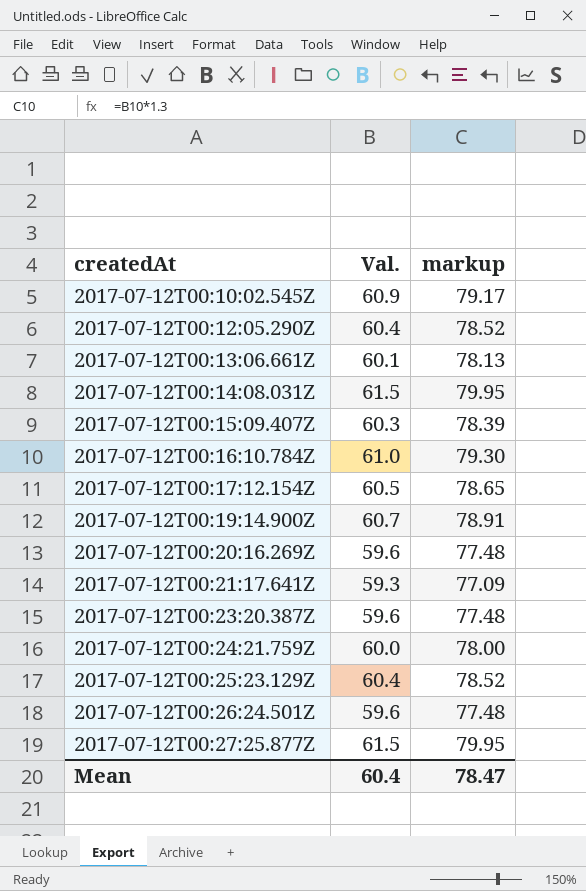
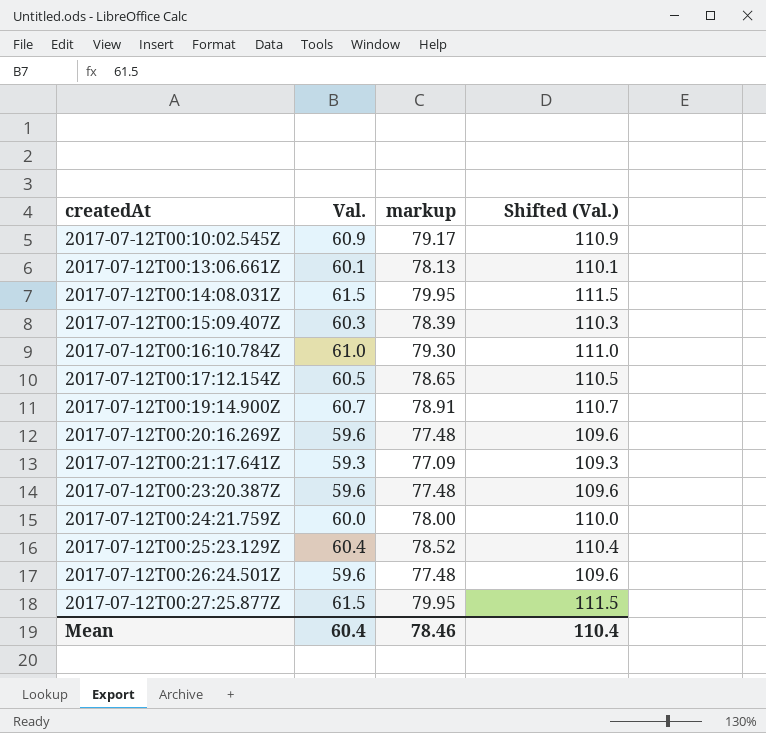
column Shifted (Val.) | formula: none -> [Val.] + 50
row 2017-07-12T00:12:05.290Z: 60.4 | 78.52 -> none
Mean | markup: 78.47 -> 78.46

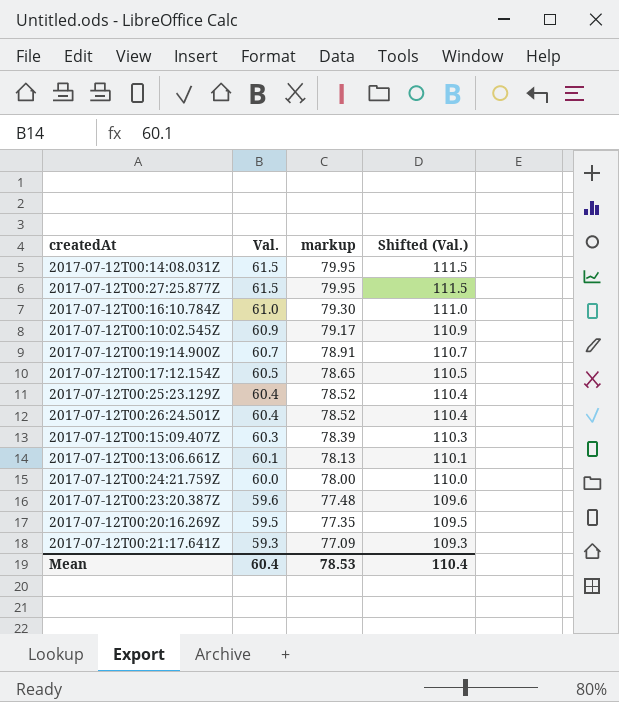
row order: createdAt ascending -> Val. descending
2017-07-12T00:26:24.501Z | Val.: 59.6 -> 60.4
2017-07-12T00:26:24.501Z | markup: 77.48 -> 78.52
2017-07-12T00:26:24.501Z | Shifted (Val.): 109.6 -> 110.4
2017-07-12T00:20:16.269Z | Val.: 59.6 -> 59.5
2017-07-12T00:20:16.269Z | markup: 77.48 -> 77.35
2017-07-12T00:20:16.269Z | Shifted (Val.): 109.6 -> 109.5
Mean | markup: 78.46 -> 78.53

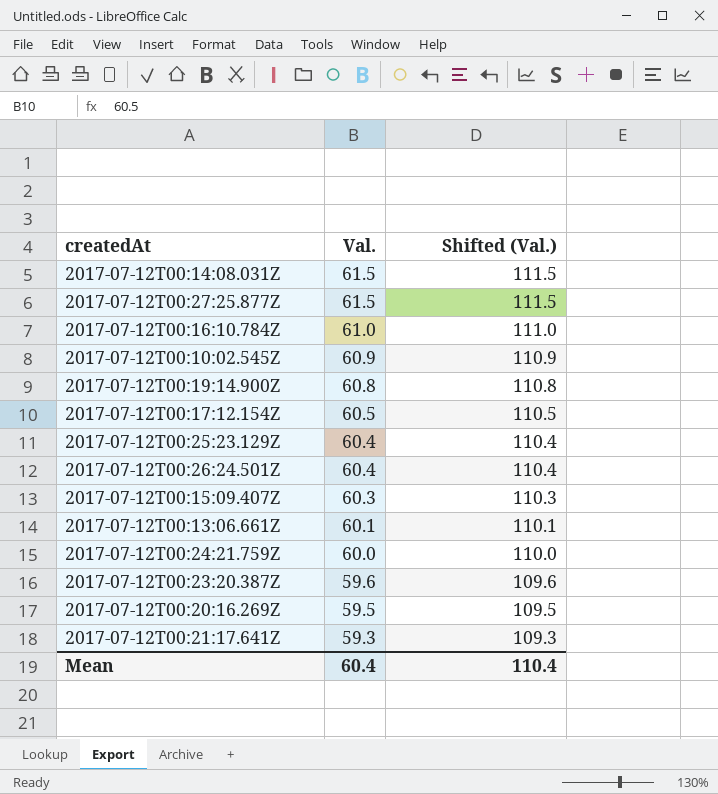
column markup | formula: [Val.] * 1.3 -> none
2017-07-12T00:19:14.900Z | Val.: 60.7 -> 60.8
2017-07-12T00:19:14.900Z | Shifted (Val.): 110.7 -> 110.8

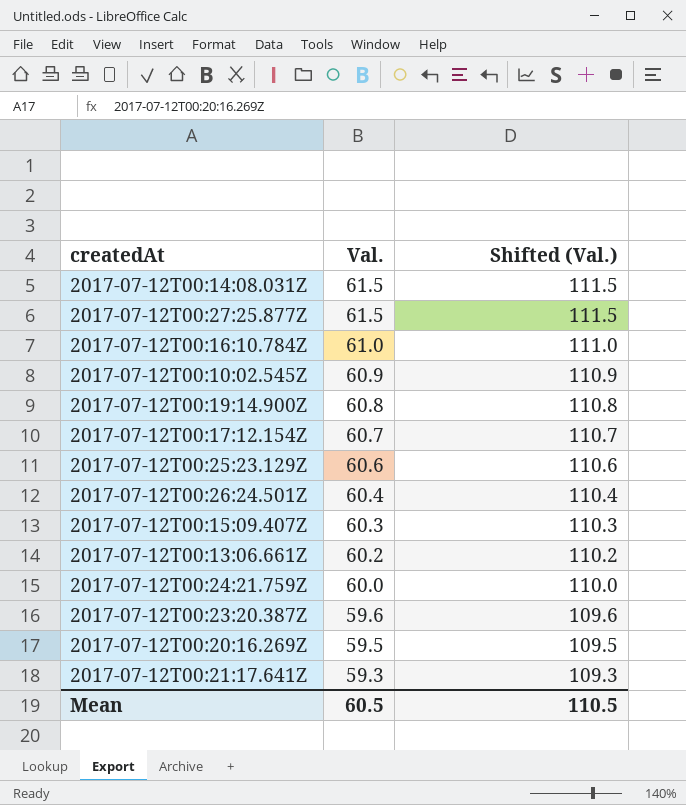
2017-07-12T00:17:12.154Z | Val.: 60.5 -> 60.7
2017-07-12T00:17:12.154Z | Shifted (Val.): 110.5 -> 110.7
2017-07-12T00:25:23.129Z | Val.: 60.4 -> 60.6
2017-07-12T00:25:23.129Z | Shifted (Val.): 110.4 -> 110.6
2017-07-12T00:13:06.661Z | Val.: 60.1 -> 60.2
2017-07-12T00:13:06.661Z | Shifted (Val.): 110.1 -> 110.2
Mean | Val.: 60.4 -> 60.5
Mean | Shifted (Val.): 110.4 -> 110.5

